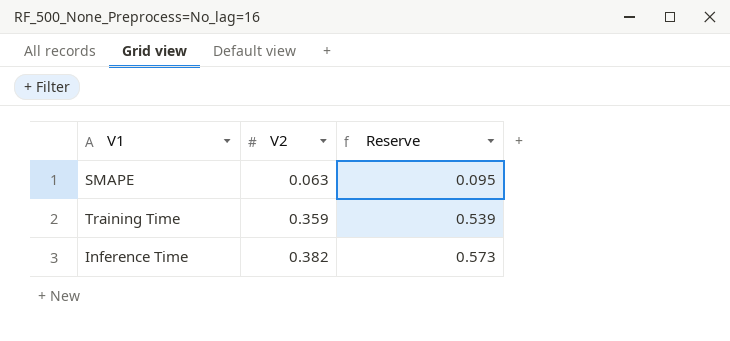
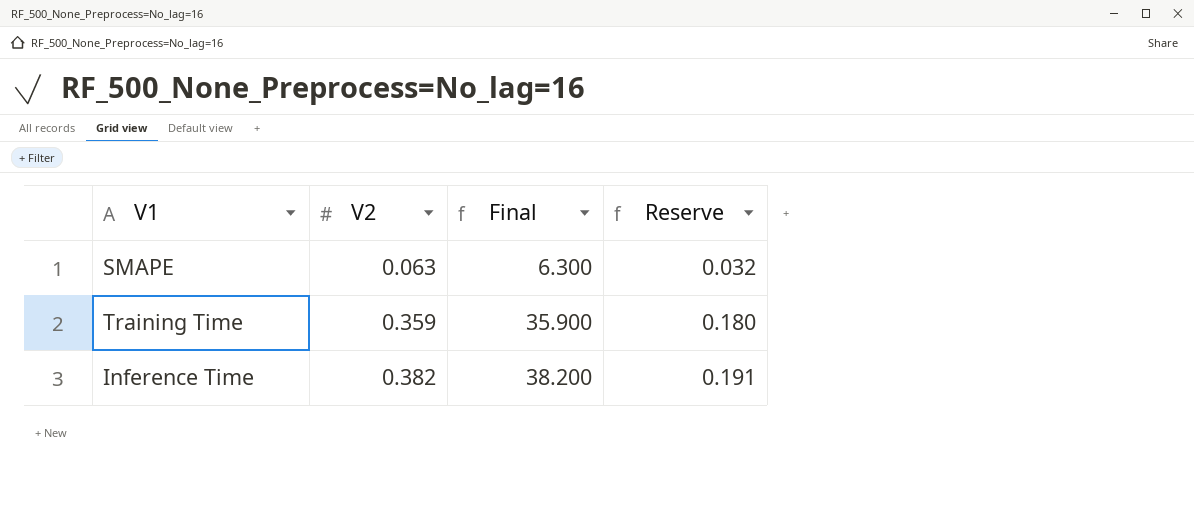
column Final | formula: none -> [V2] * 100
column Reserve | formula: [V2] * 1.5 -> [V2] * 0.5

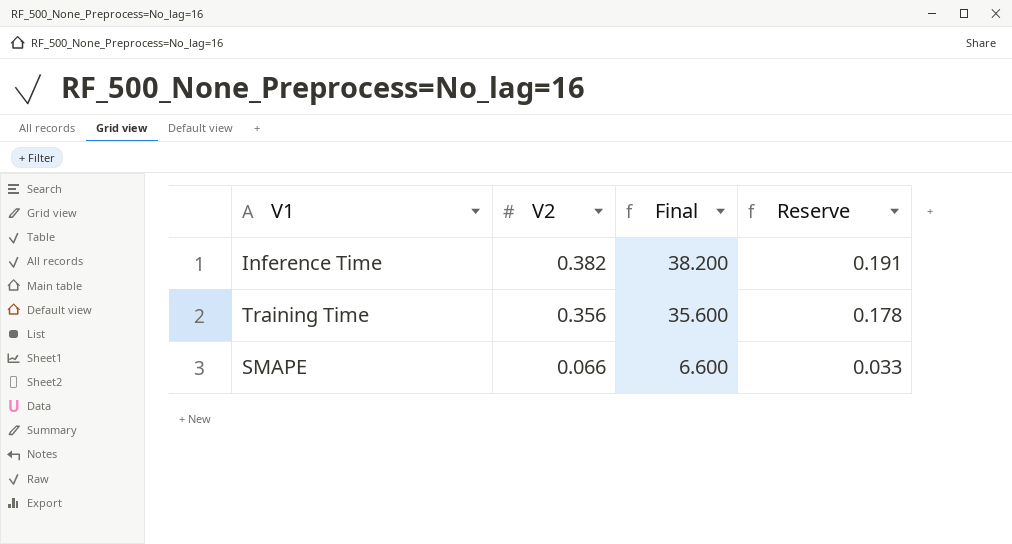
row order: V2 ascending -> V2 descending
Training Time | V2: 0.359 -> 0.356
Training Time | Final: 35.900 -> 35.600
Training Time | Reserve: 0.180 -> 0.178
SMAPE | V2: 0.063 -> 0.066
SMAPE | Final: 6.300 -> 6.600
SMAPE | Reserve: 0.032 -> 0.033

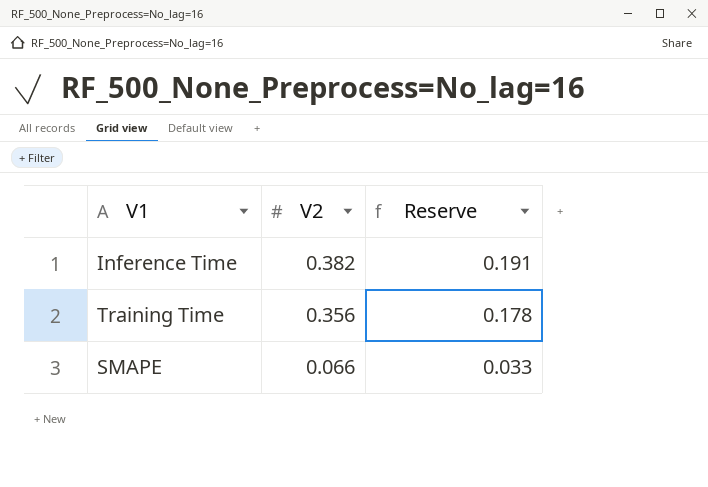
column Final | formula: [V2] * 100 -> none

